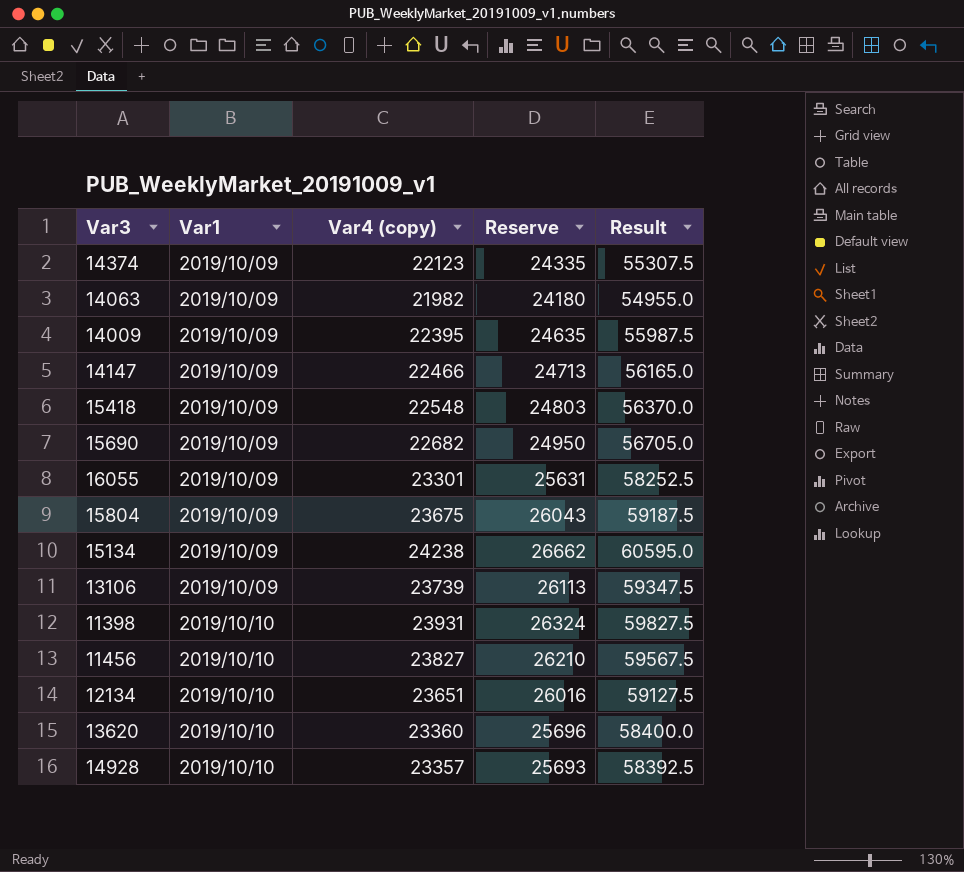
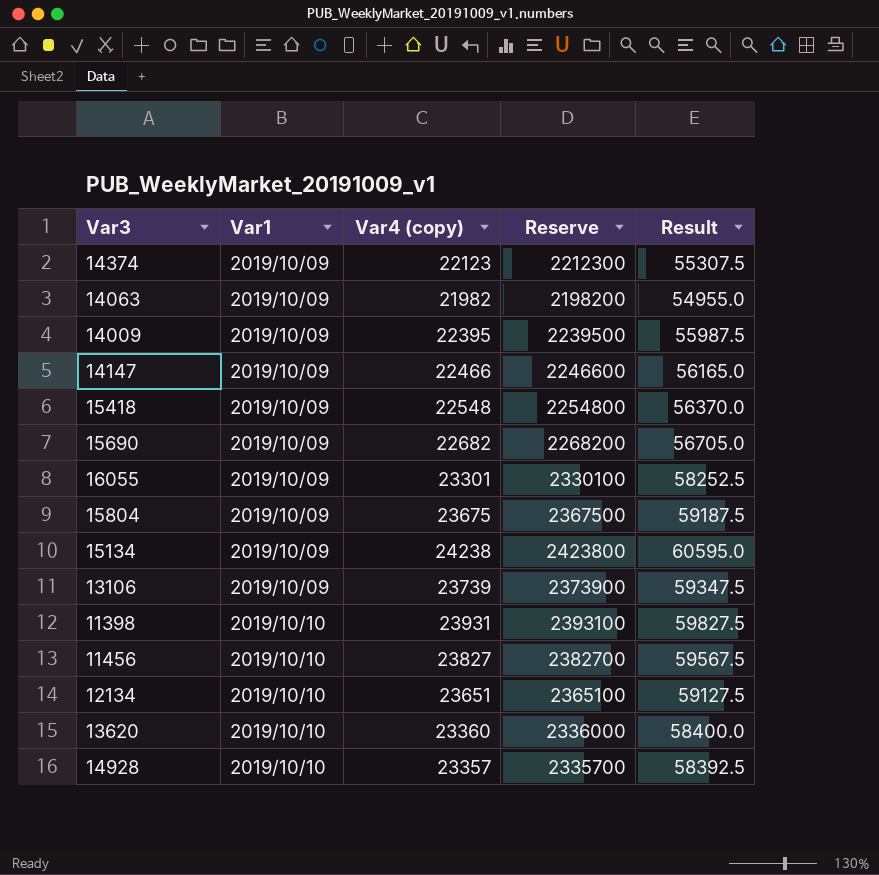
column Reserve | formula: [Var4 (copy)] * 1.1 -> [Var4 (copy)] * 100

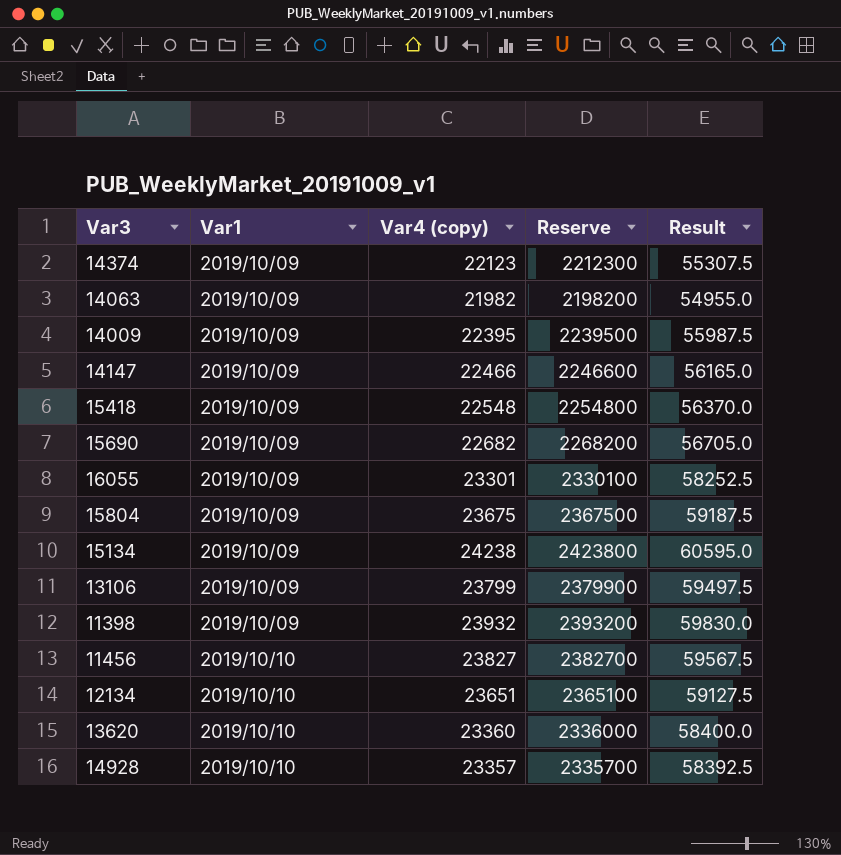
13106 | Var4 (copy): 23739 -> 23799
13106 | Reserve: 2373900 -> 2379900
13106 | Result: 59347.5 -> 59497.5
11398 | Var1: 2019/10/10 -> 2019/10/09
11398 | Var4 (copy): 23931 -> 23932
11398 | Reserve: 2393100 -> 2393200
11398 | Result: 59827.5 -> 59830.0

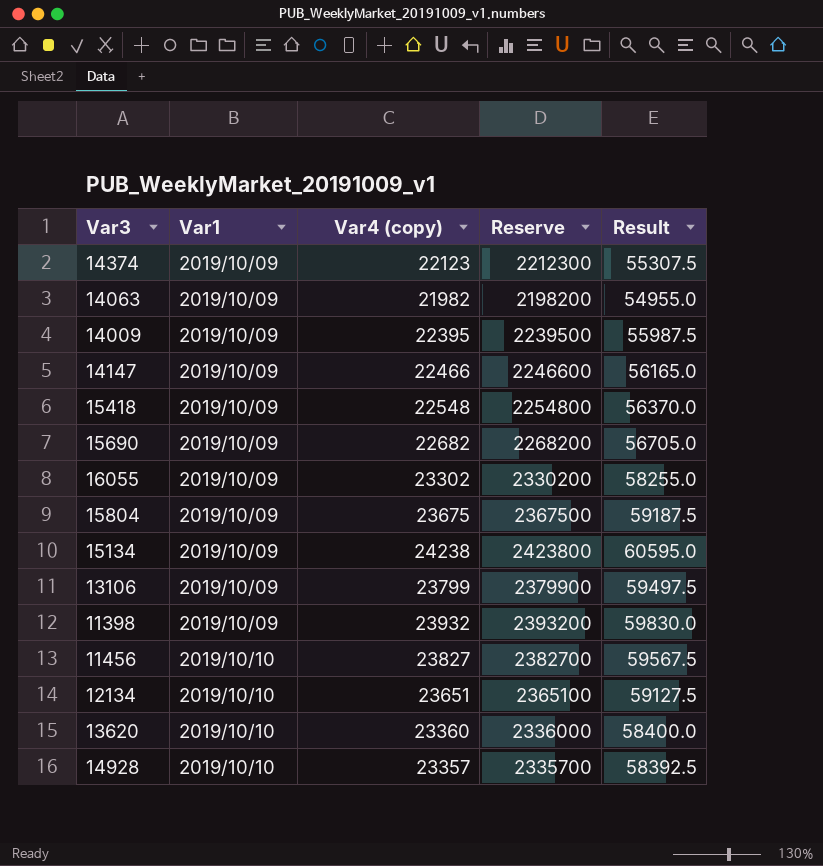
16055 | Var4 (copy): 23301 -> 23302
16055 | Reserve: 2330100 -> 2330200
16055 | Result: 58252.5 -> 58255.0

